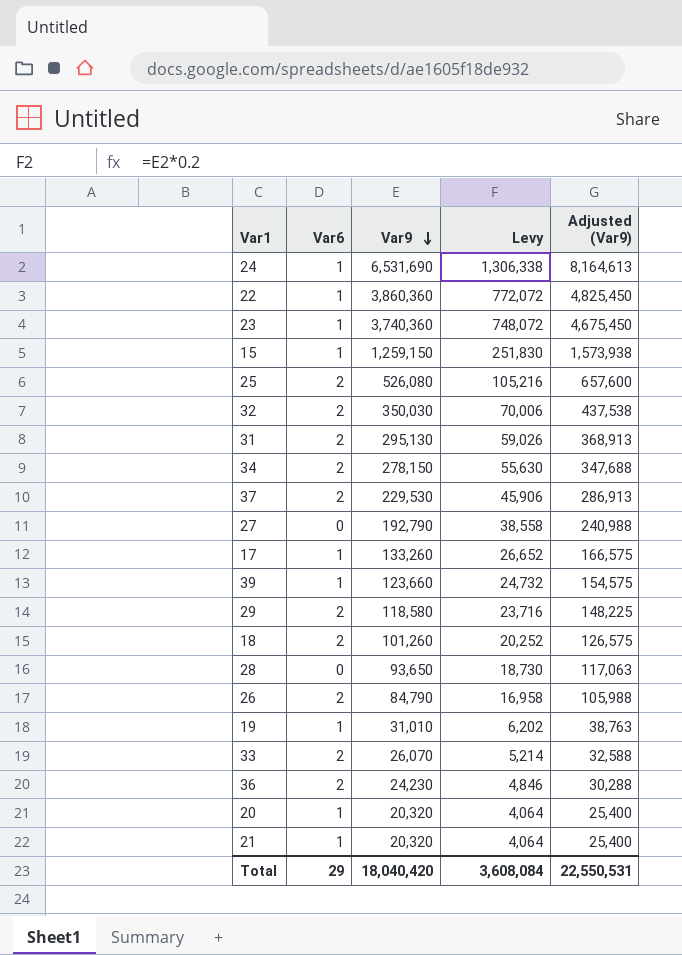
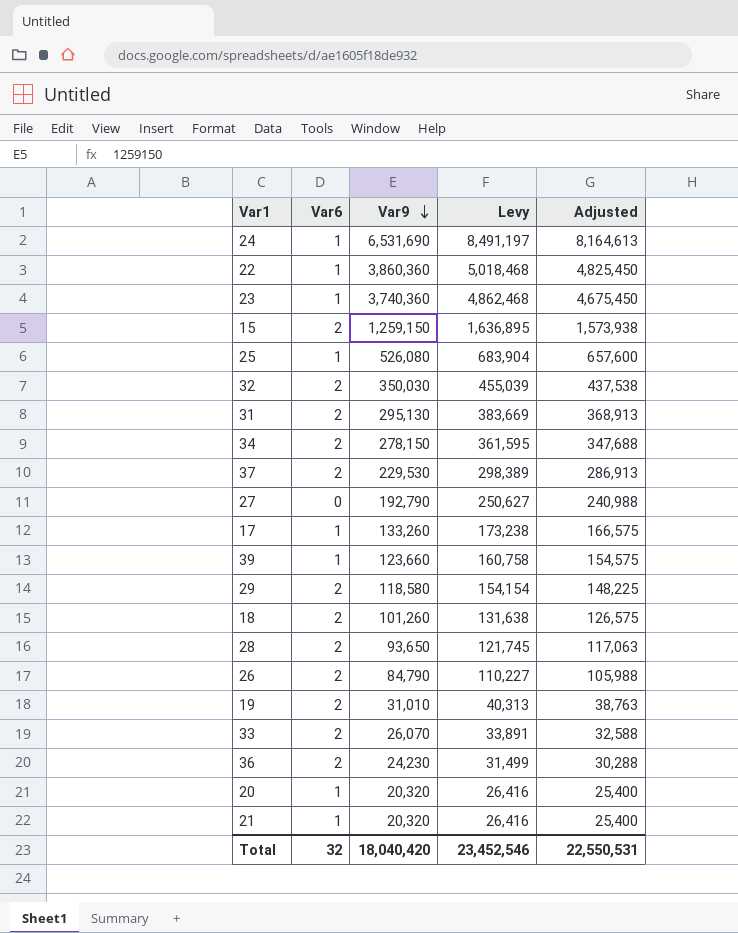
column Levy | formula: [Var9] * 0.2 -> [Var9] * 1.3
column name: Adjusted (Var9) -> Adjusted
15 | Var6: 1 -> 2
25 | Var6: 2 -> 1
28 | Var6: 0 -> 2
19 | Var6: 1 -> 2
Total | Var6: 29 -> 32
Total | Levy: 3,608,084 -> 23,452,546

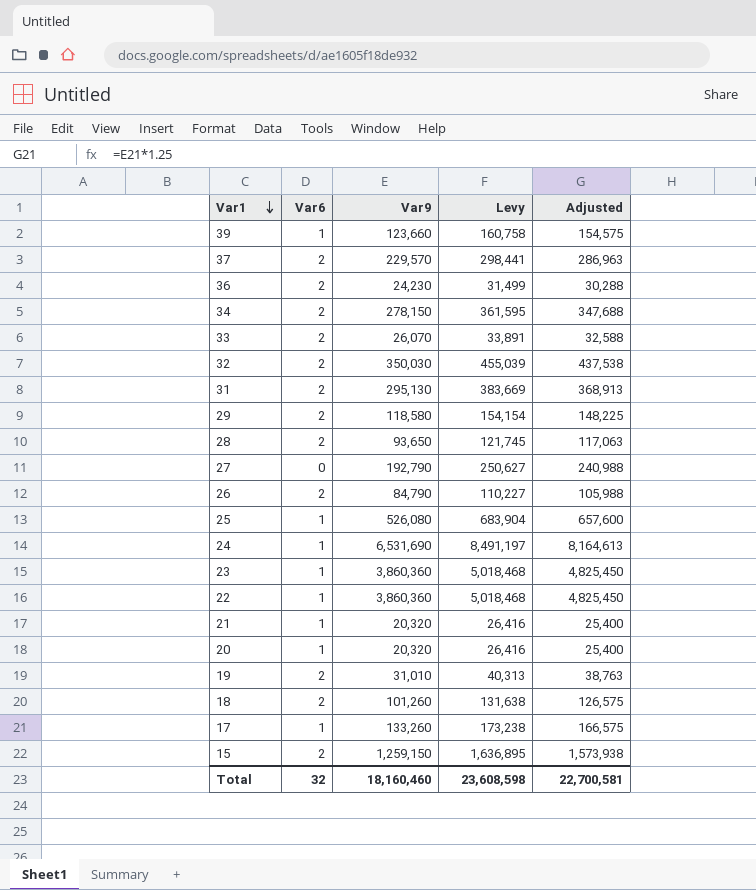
row order: Var9 descending -> Var1 descending
37 | Var9: 229,530 -> 229,570
37 | Levy: 298,389 -> 298,441
37 | Adjusted: 286,913 -> 286,963
23 | Var9: 3,740,360 -> 3,860,360
23 | Levy: 4,862,468 -> 5,018,468
23 | Adjusted: 4,675,450 -> 4,825,450
Total | Var9: 18,040,420 -> 18,160,460
Total | Levy: 23,452,546 -> 23,608,598
Total | Adjusted: 22,550,531 -> 22,700,581

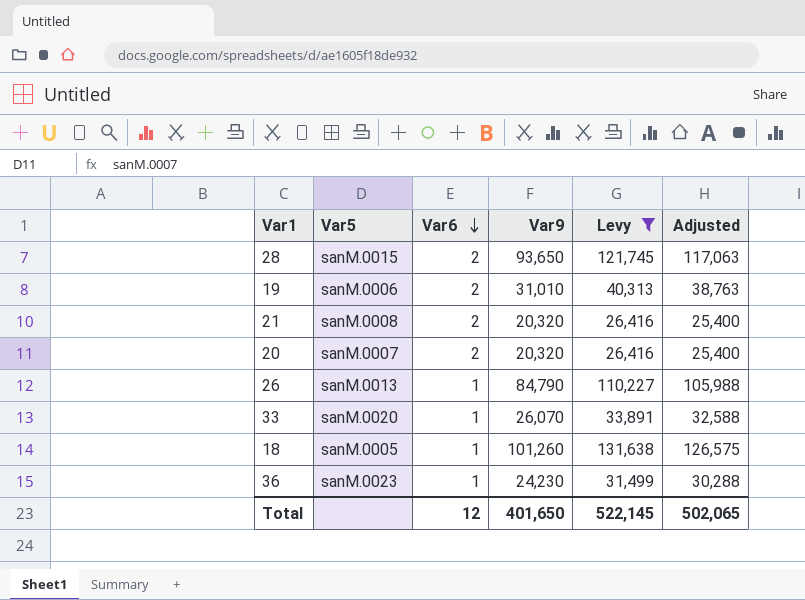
filter: none -> Levy <= 131,638
row order: Var1 descending -> Var6 descending
column Var5 | position: none -> 2
21 | Var6: 1 -> 2
20 | Var6: 1 -> 2
26 | Var6: 2 -> 1
33 | Var6: 2 -> 1
18 | Var6: 2 -> 1
36 | Var6: 2 -> 1
Total | Var6: 32 -> 12
Total | Var9: 18,160,460 -> 401,650
Total | Levy: 23,608,598 -> 522,145
Total | Adjusted: 22,700,581 -> 502,065

